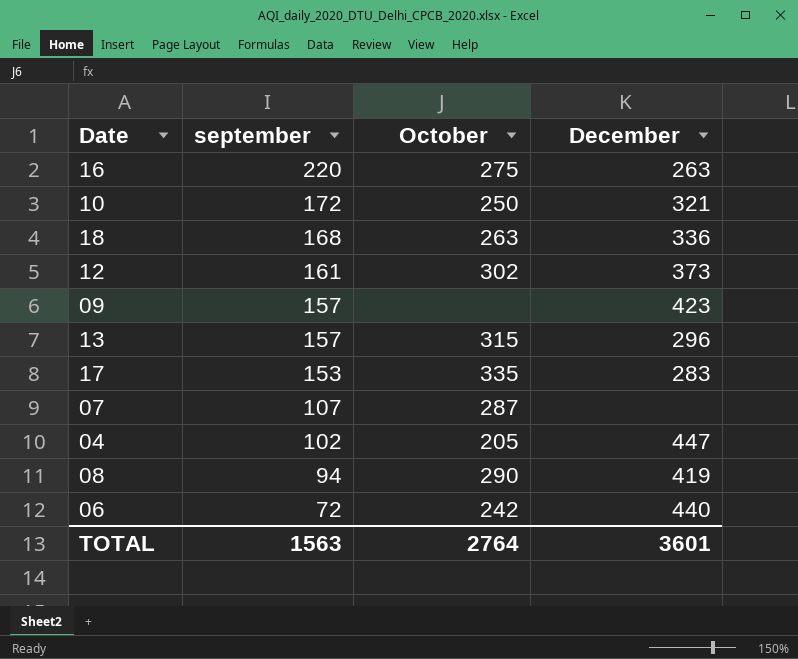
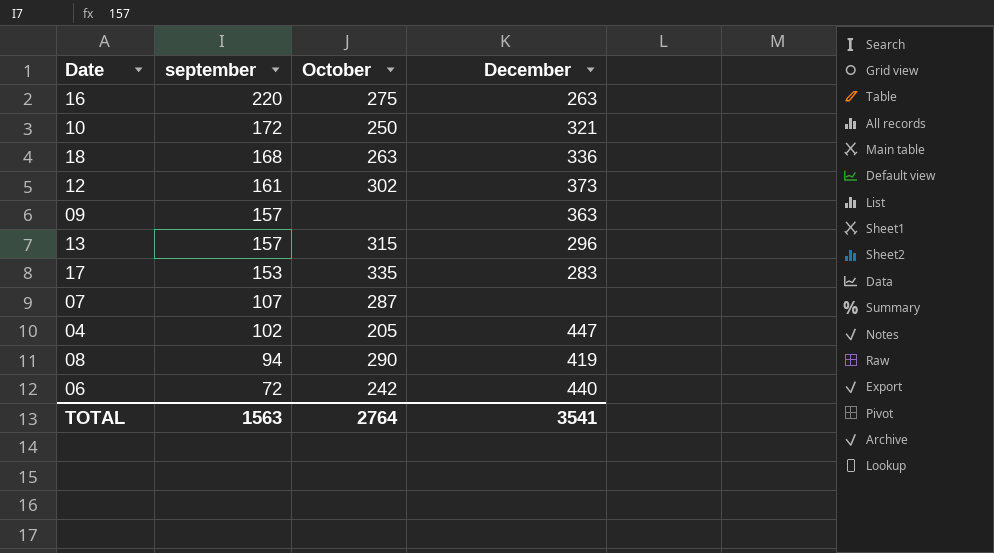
09 | December: 423 -> 363
TOTAL | December: 3601 -> 3541

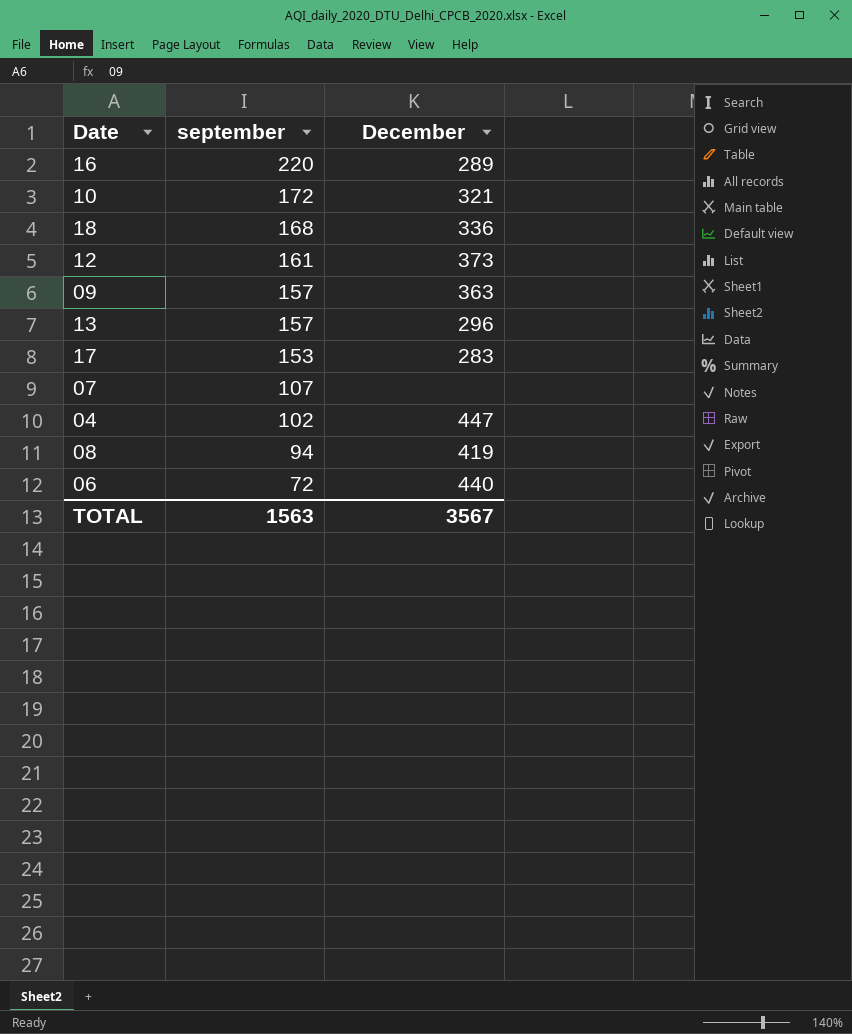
column October | position: 3 -> none
16 | December: 263 -> 289
TOTAL | December: 3541 -> 3567

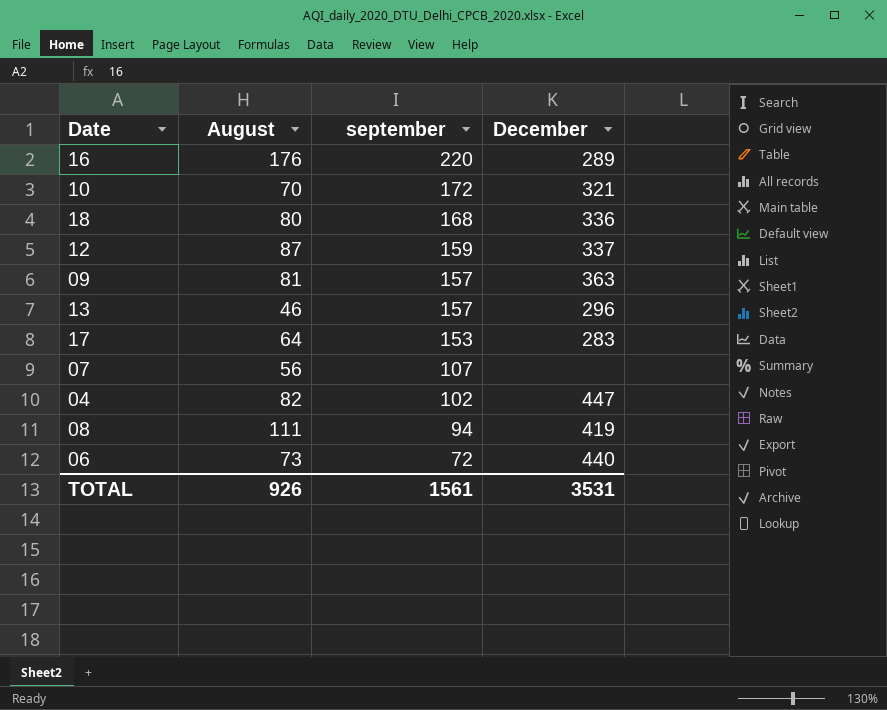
column August | position: none -> 2
12 | september: 161 -> 159
12 | December: 373 -> 337
TOTAL | september: 1563 -> 1561
TOTAL | December: 3567 -> 3531

